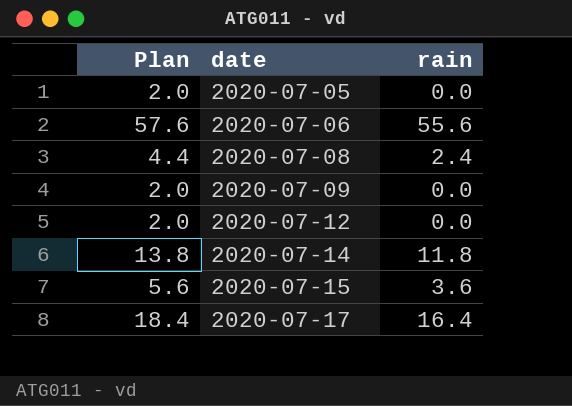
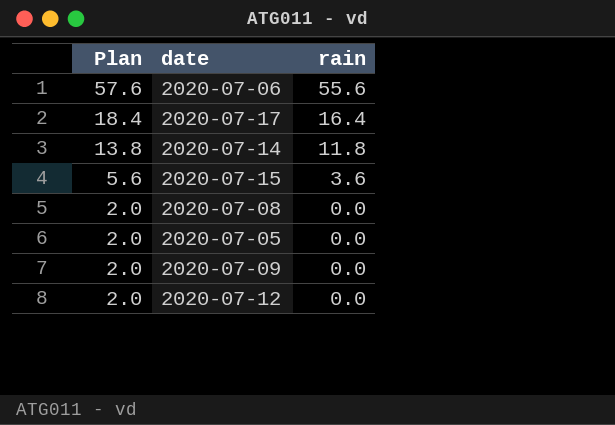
row order: date ascending -> Plan descending
2020-07-08 | Plan: 4.4 -> 2.0
2020-07-08 | rain: 2.4 -> 0.0

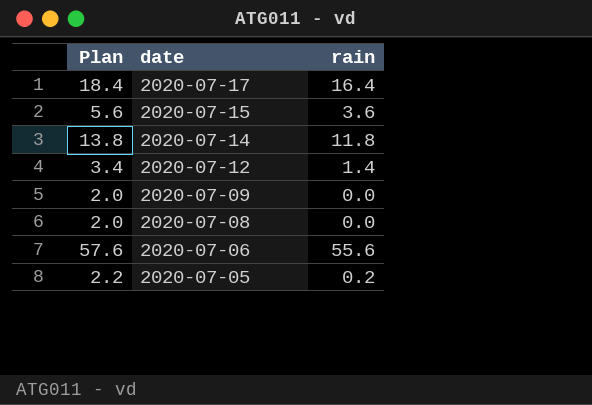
row order: Plan descending -> date descending
2020-07-12 | Plan: 2.0 -> 3.4
2020-07-12 | rain: 0.0 -> 1.4
2020-07-05 | Plan: 2.0 -> 2.2
2020-07-05 | rain: 0.0 -> 0.2

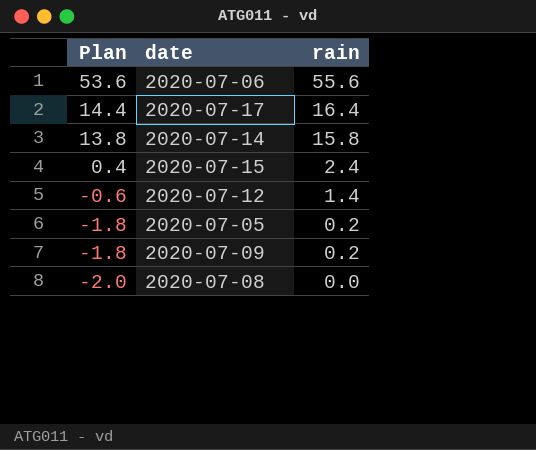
row order: date descending -> Plan descending
column Plan | formula: [rain] + 2 -> [rain] - 2
2020-07-14 | rain: 11.8 -> 15.8
2020-07-15 | rain: 3.6 -> 2.4
2020-07-09 | rain: 0.0 -> 0.2

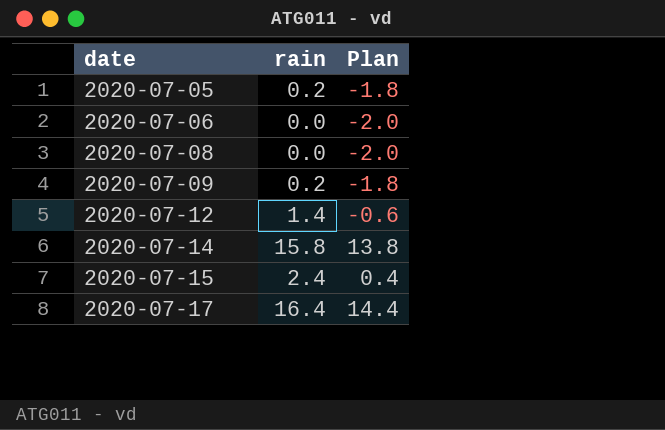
row order: Plan descending -> date ascending
column Plan | position: 1 -> 3
2020-07-06 | rain: 55.6 -> 0.0
2020-07-06 | Plan: 53.6 -> -2.0

